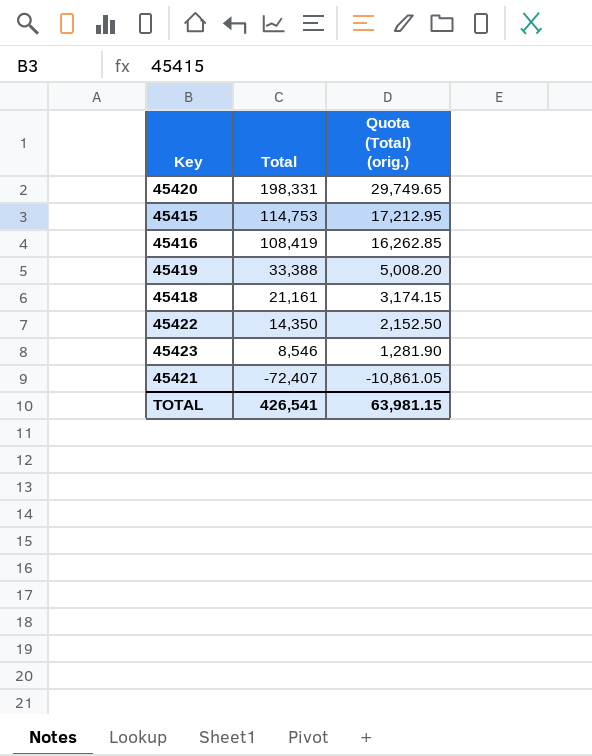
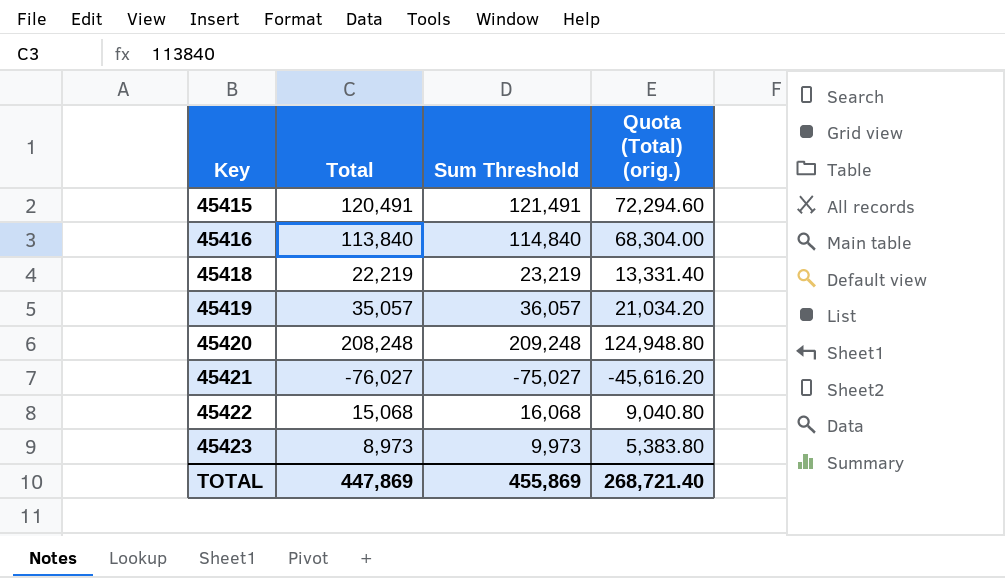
row order: Total descending -> Key ascending
column Sum Threshold | formula: none -> [Total] + 1000
column Quota (Total) (orig.) | formula: [Total] * 0.15 -> [Total] * 0.6
45415 | Total: 114,753 -> 120,491
45416 | Total: 108,419 -> 113,840
45418 | Total: 21,161 -> 22,219
45419 | Total: 33,388 -> 35,057
45420 | Total: 198,331 -> 208,248
45421 | Total: -72,407 -> -76,027
45422 | Total: 14,350 -> 15,068
45423 | Total: 8,546 -> 8,973
TOTAL | Total: 426,541 -> 447,869
TOTAL | Quota (Total) (orig.): 63,981.15 -> 268,721.40

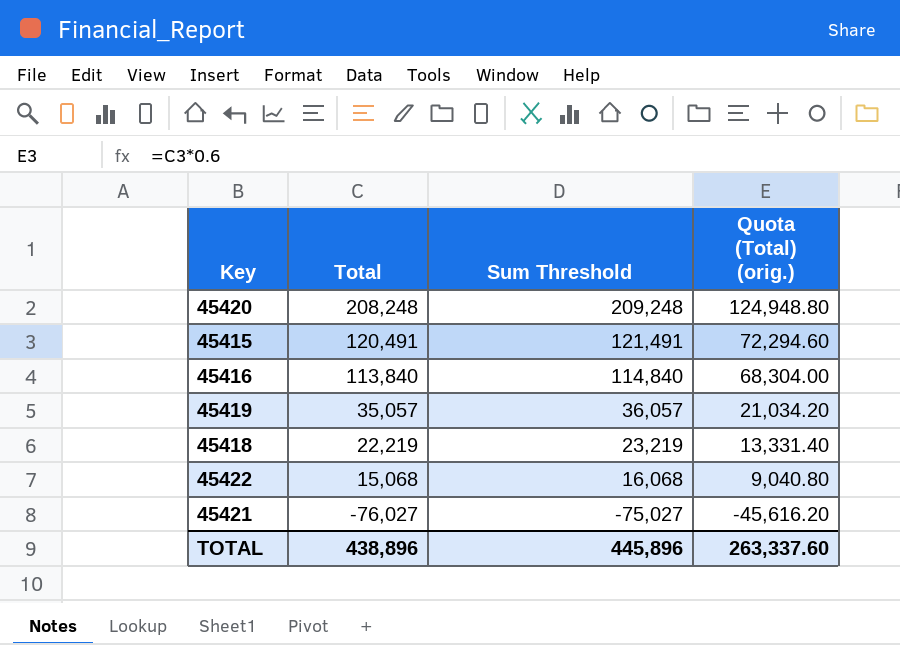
row order: Key ascending -> Total descending
row 45423: 8,973 | 9,973 | 5,383.80 -> none
TOTAL | Total: 447,869 -> 438,896
TOTAL | Sum Threshold: 455,869 -> 445,896
TOTAL | Quota (Total) (orig.): 268,721.40 -> 263,337.60

